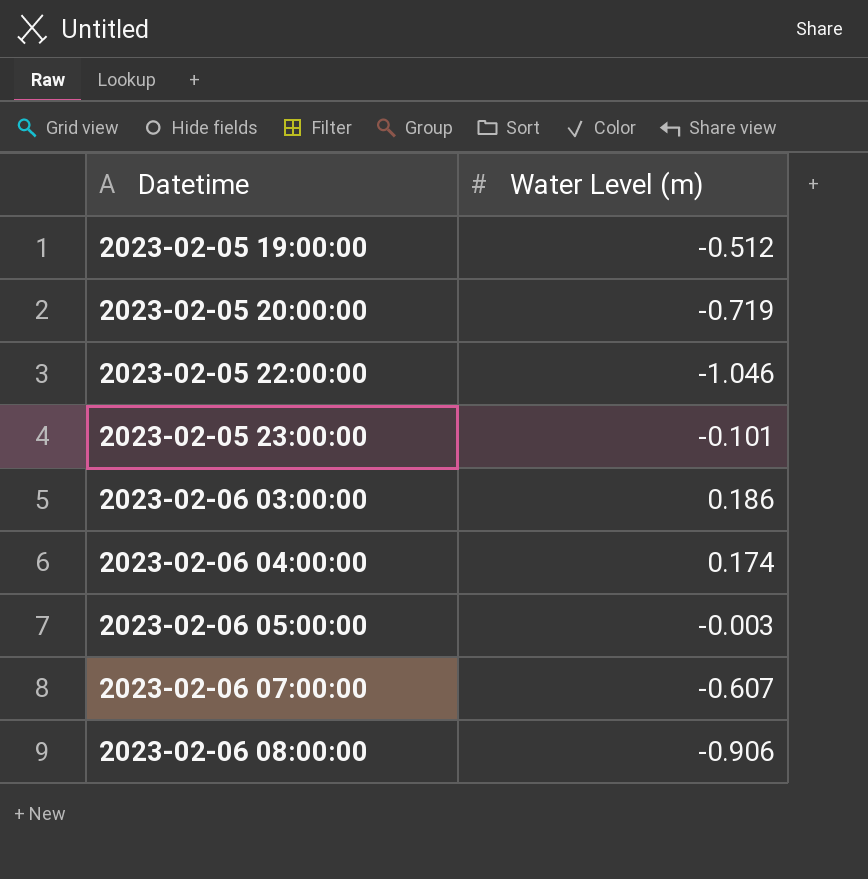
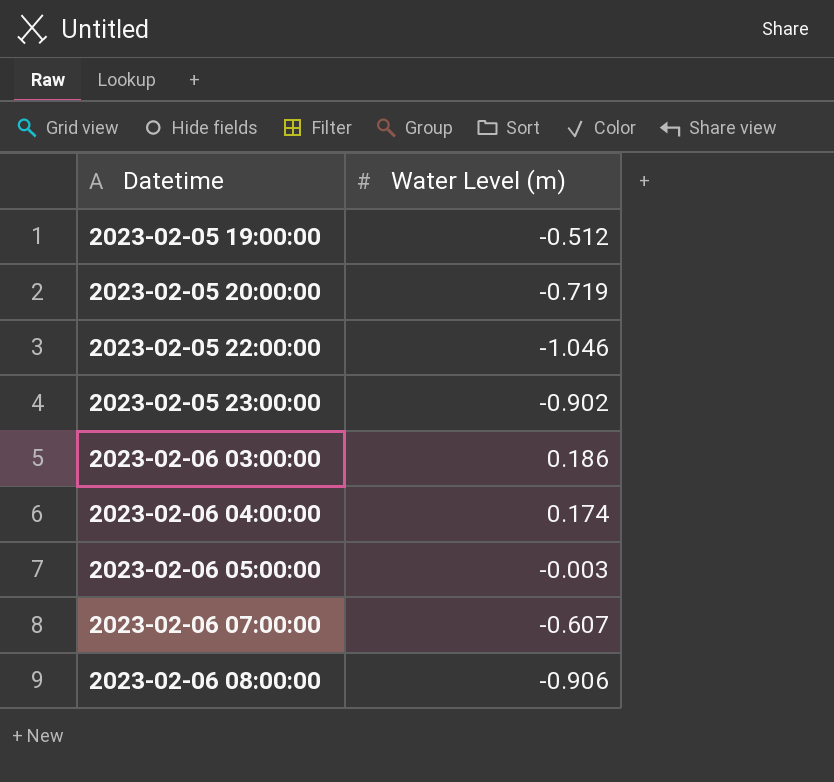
2023-02-05 23:00:00 | Water Level (m): -0.101 -> -0.902

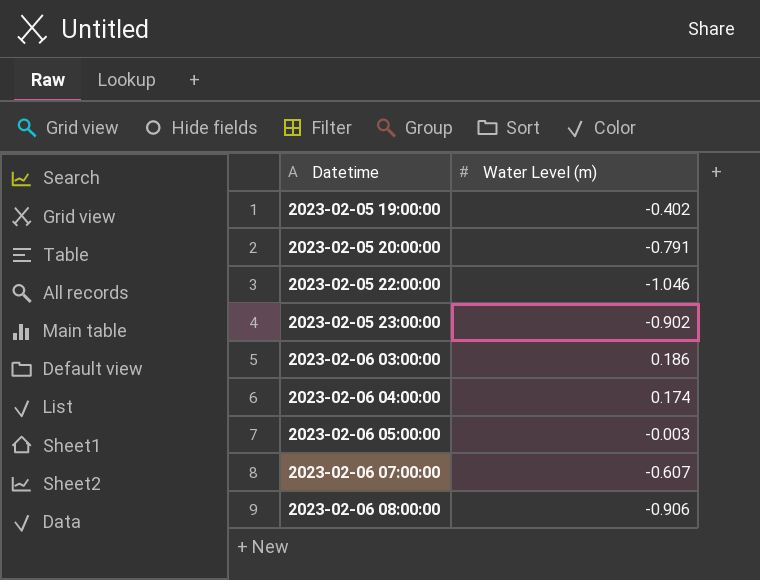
2023-02-05 19:00:00 | Water Level (m): -0.512 -> -0.402
2023-02-05 20:00:00 | Water Level (m): -0.719 -> -0.791

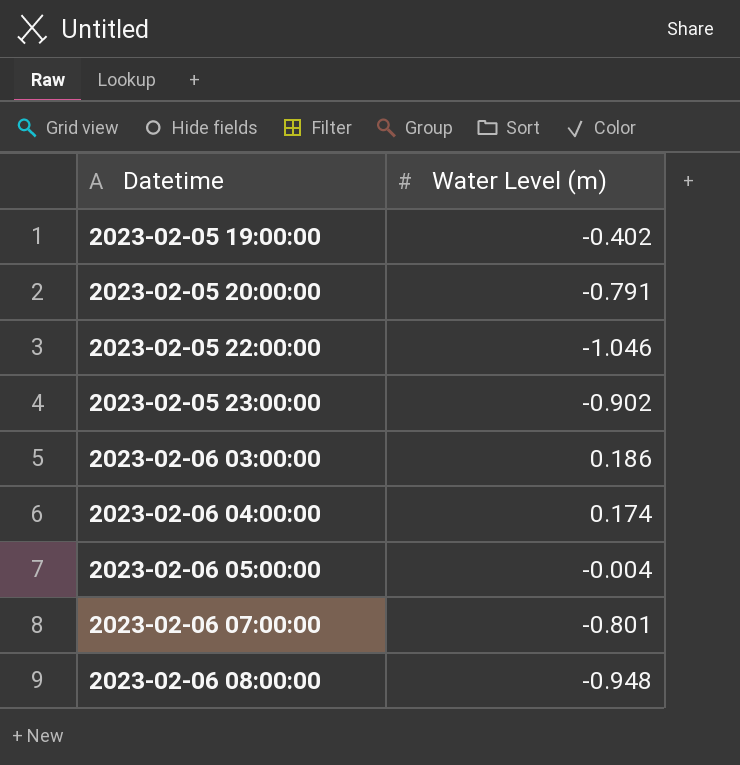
2023-02-06 05:00:00 | Water Level (m): -0.003 -> -0.004
2023-02-06 07:00:00 | Water Level (m): -0.607 -> -0.801
2023-02-06 08:00:00 | Water Level (m): -0.906 -> -0.948

